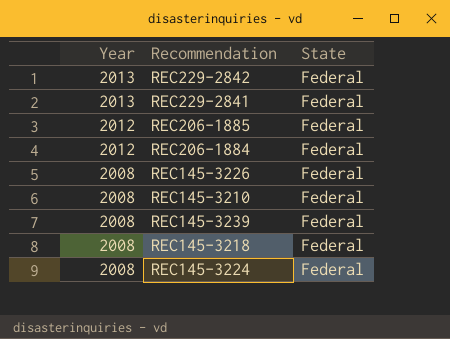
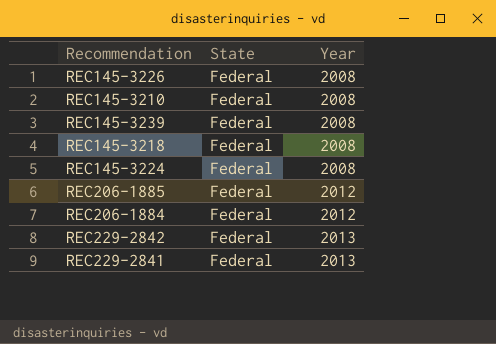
row order: Year descending -> Year ascending
column Year | position: 1 -> 3

